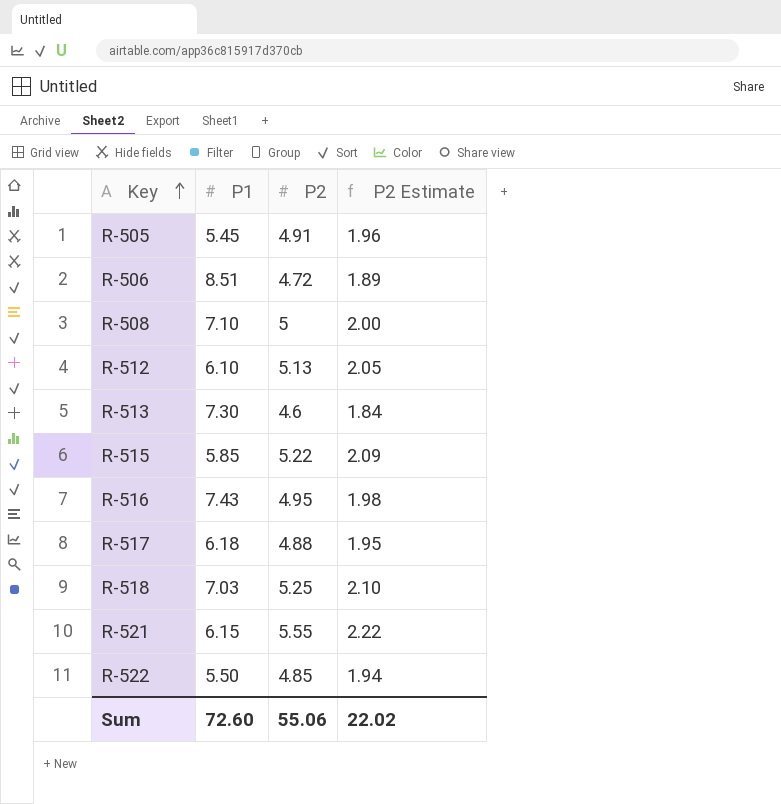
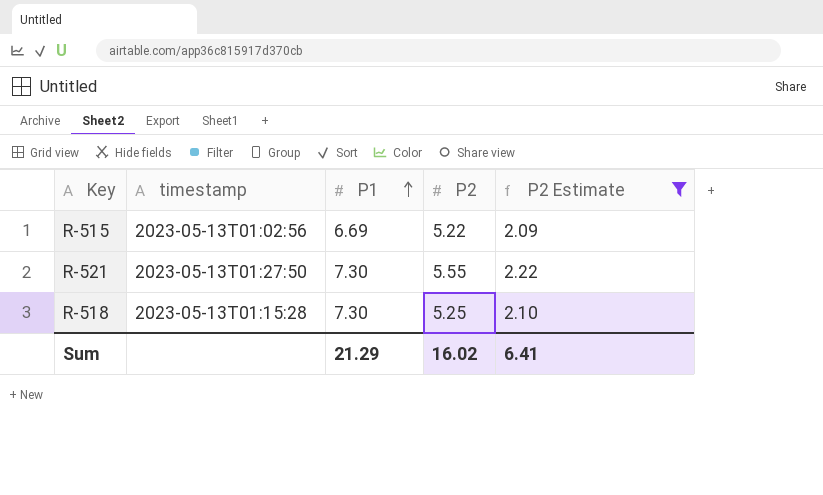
filter: none -> P2 Estimate >= 2.09
row order: Key ascending -> P1 ascending
column timestamp | position: none -> 2
R-515 | P1: 5.85 -> 6.69
R-521 | P1: 6.15 -> 7.30
R-518 | P1: 7.03 -> 7.30
Sum | P1: 72.60 -> 21.29
Sum | P2: 55.06 -> 16.02
Sum | P2 Estimate: 22.02 -> 6.41

